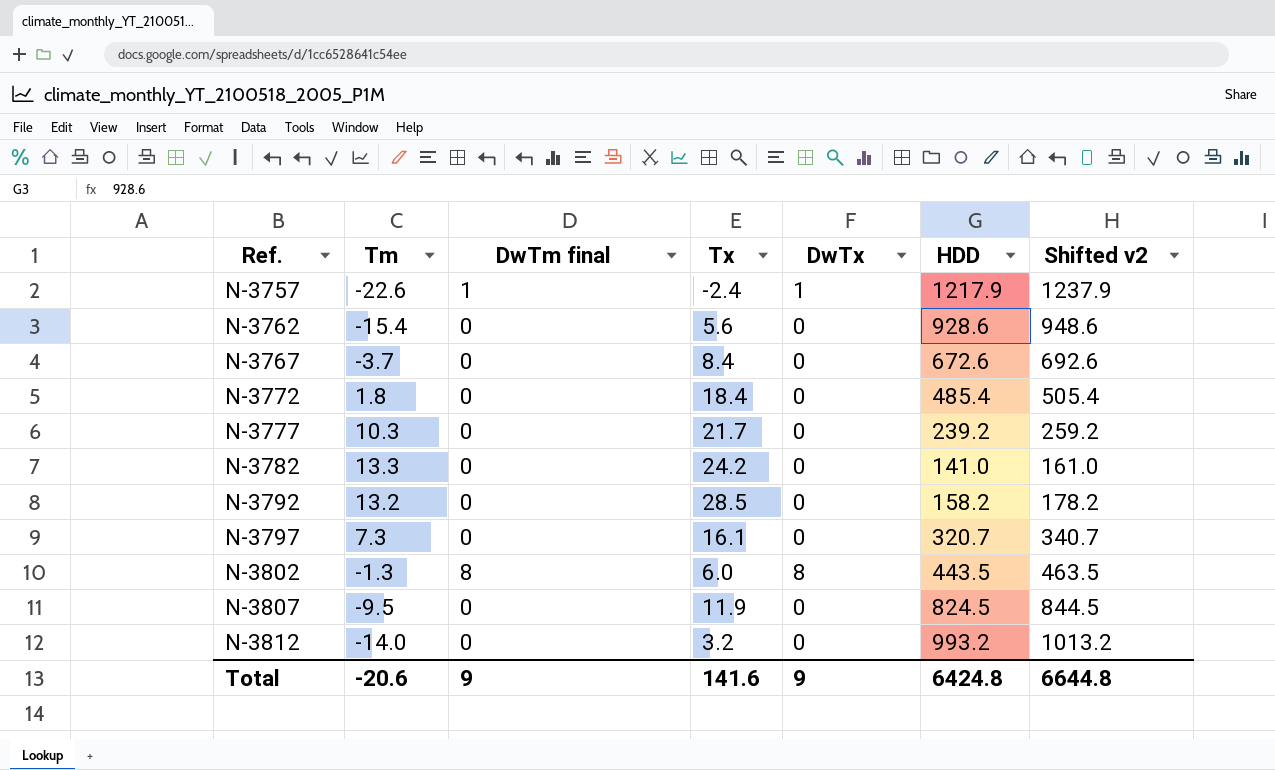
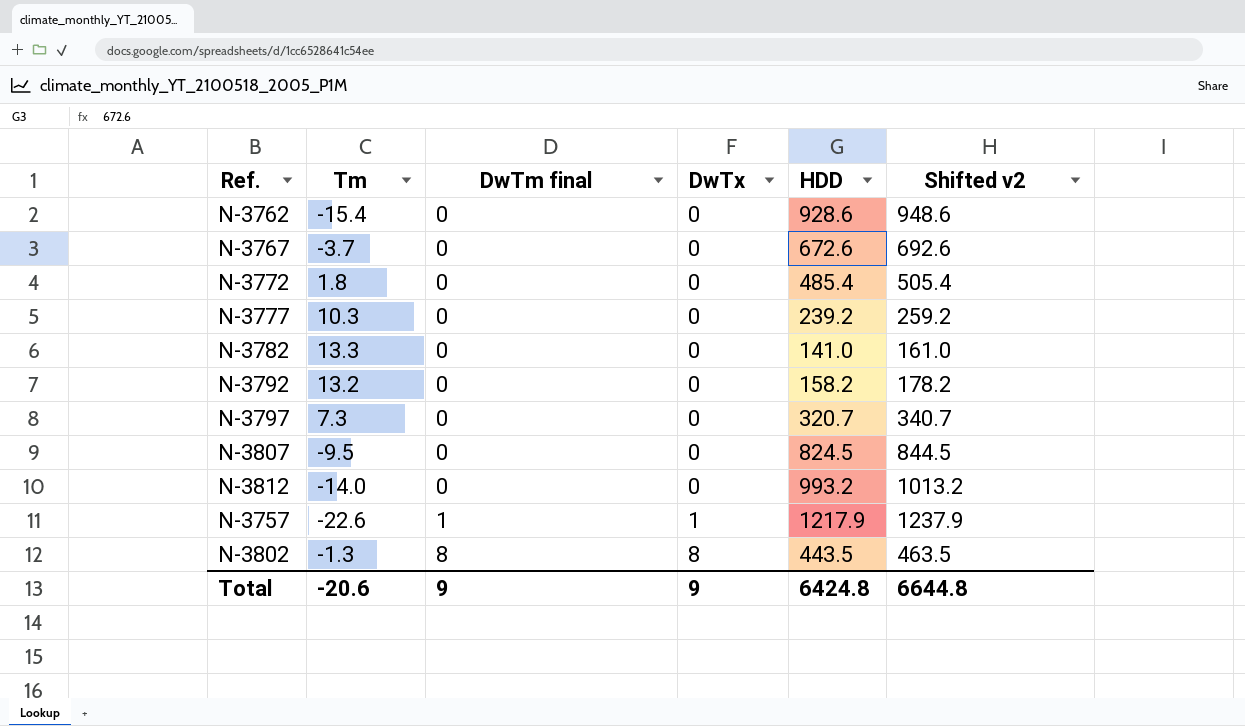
row order: Ref. ascending -> DwTm final ascending
column Tx | position: 4 -> none

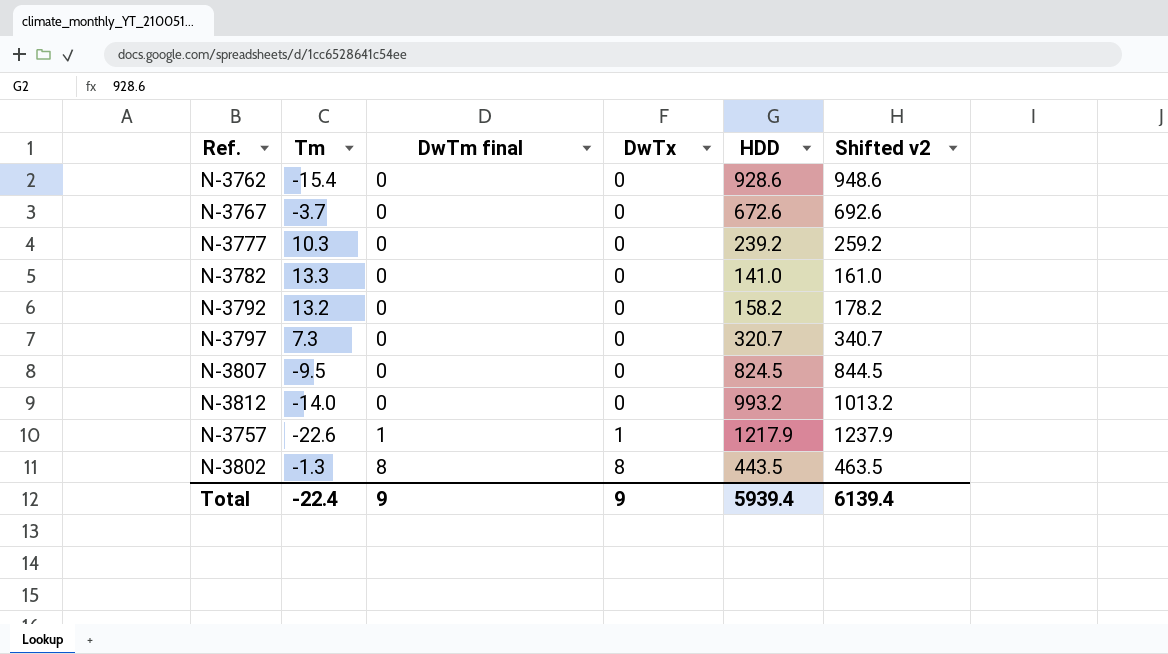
row N-3772: 1.8 | 0 | 0 | 485.4 | 505.4 -> none
Total | Tm: -20.6 -> -22.4
Total | HDD: 6424.8 -> 5939.4
Total | Shifted v2: 6644.8 -> 6139.4

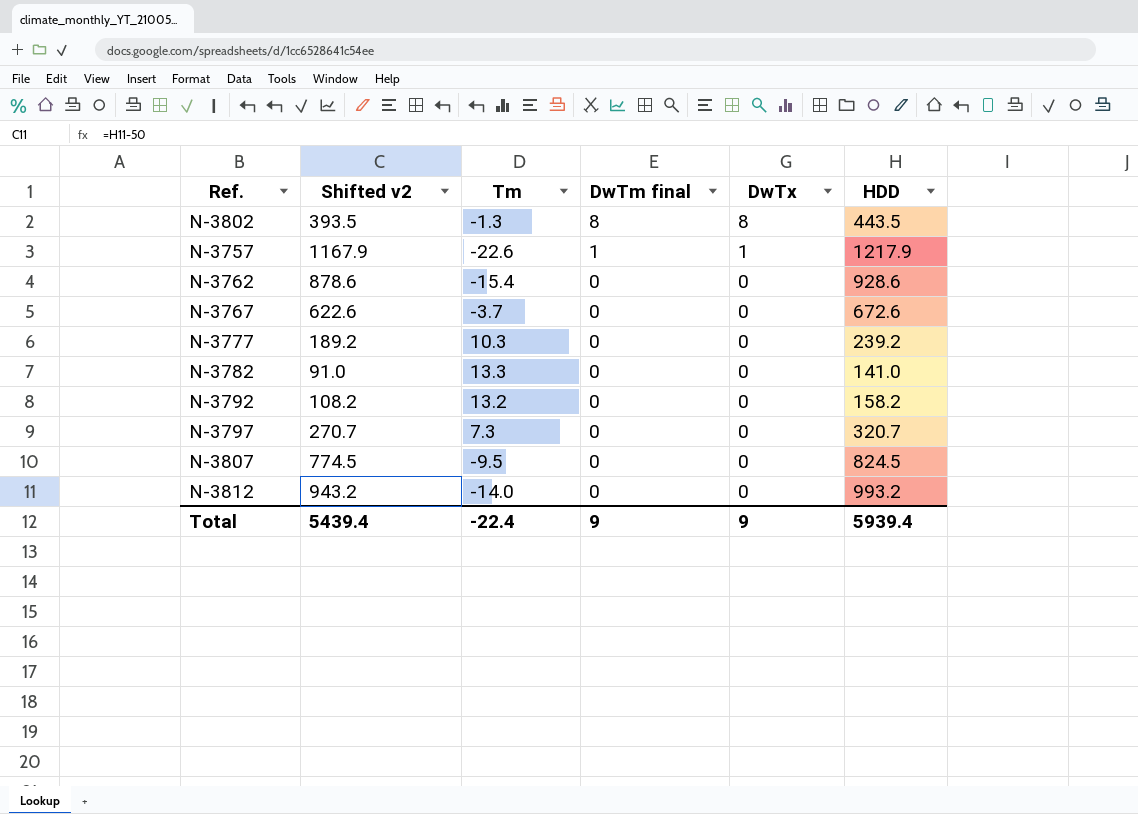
row order: DwTm final ascending -> DwTm final descending
column Shifted v2 | formula: [HDD] + 20 -> [HDD] - 50
column Shifted v2 | position: 6 -> 2
Total | Shifted v2: 6139.4 -> 5439.4

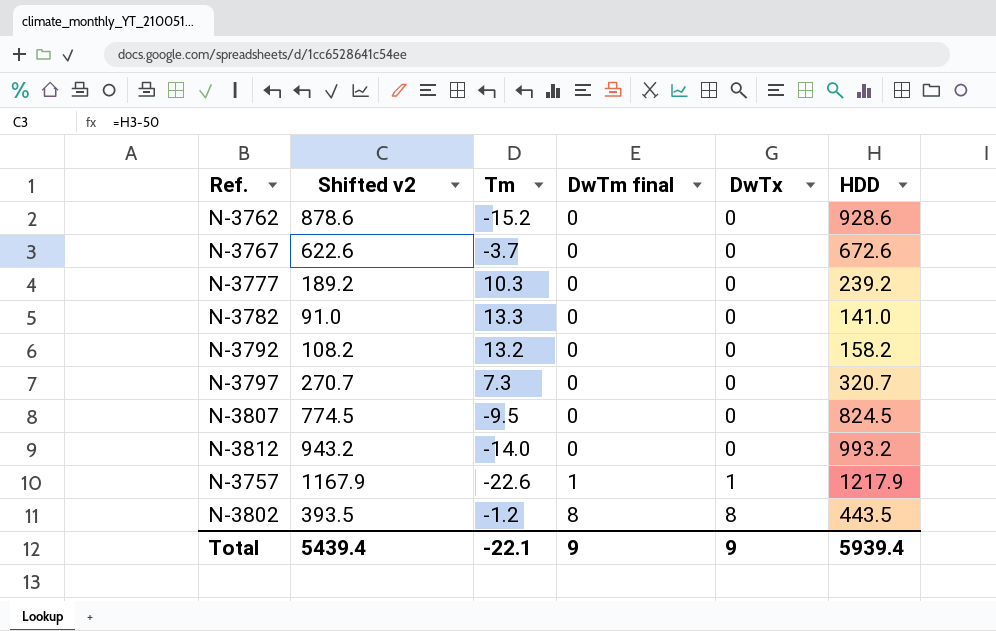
row order: DwTm final descending -> DwTm final ascending
N-3762 | Tm: -15.4 -> -15.2
N-3802 | Tm: -1.3 -> -1.2
Total | Tm: -22.4 -> -22.1

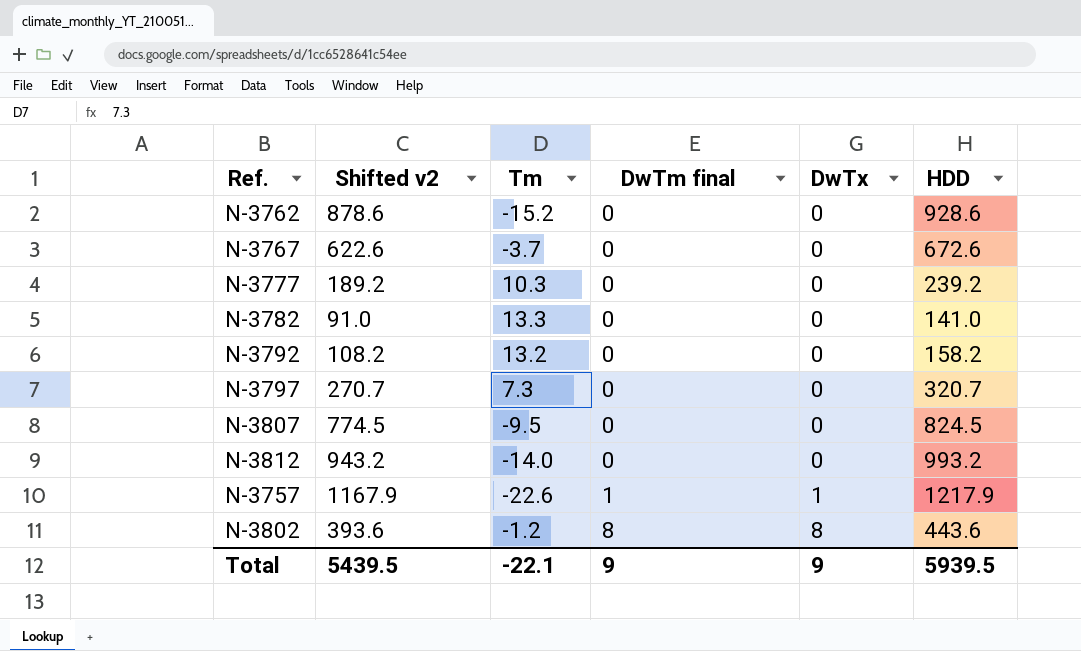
N-3802 | Shifted v2: 393.5 -> 393.6
N-3802 | HDD: 443.5 -> 443.6
Total | Shifted v2: 5439.4 -> 5439.5
Total | HDD: 5939.4 -> 5939.5

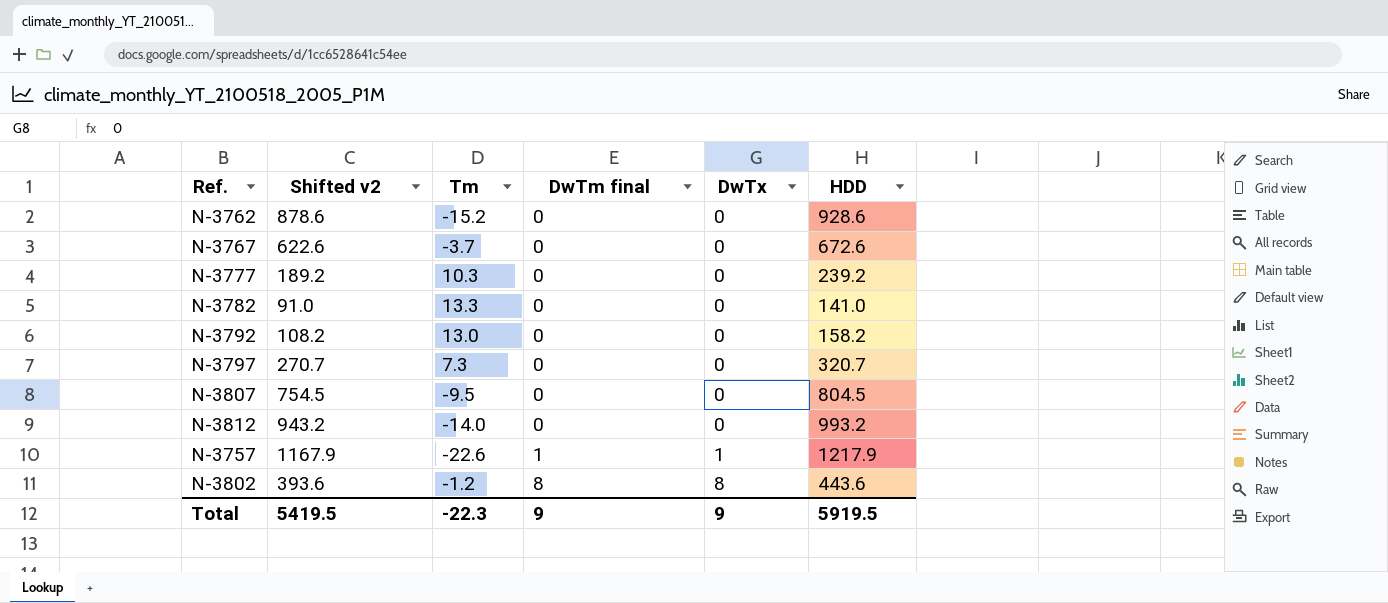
N-3792 | Tm: 13.2 -> 13.0
N-3807 | Shifted v2: 774.5 -> 754.5
N-3807 | HDD: 824.5 -> 804.5
Total | Shifted v2: 5439.5 -> 5419.5
Total | Tm: -22.1 -> -22.3
Total | HDD: 5939.5 -> 5919.5

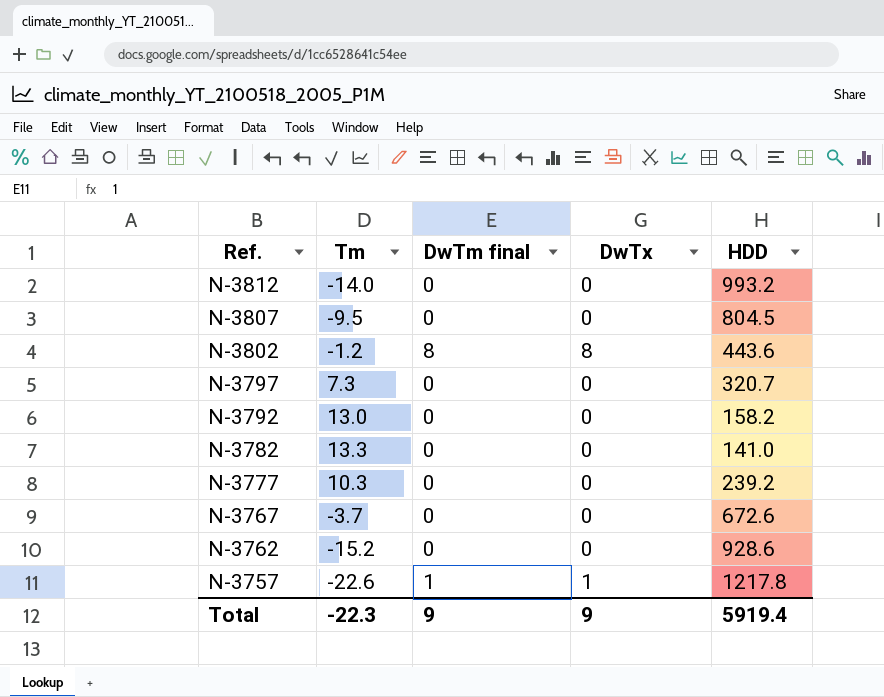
row order: DwTm final ascending -> Ref. descending
column Shifted v2 | formula: [HDD] - 50 -> none
N-3757 | HDD: 1217.9 -> 1217.8
Total | HDD: 5919.5 -> 5919.4

